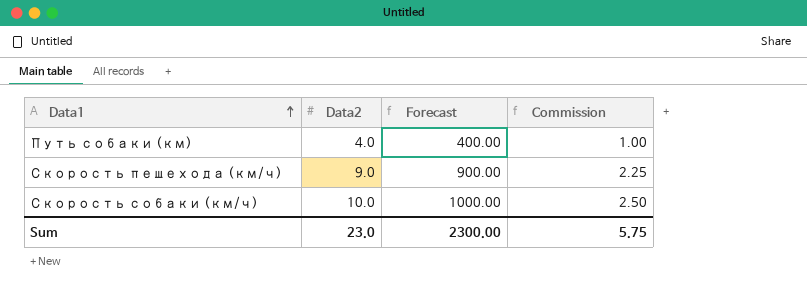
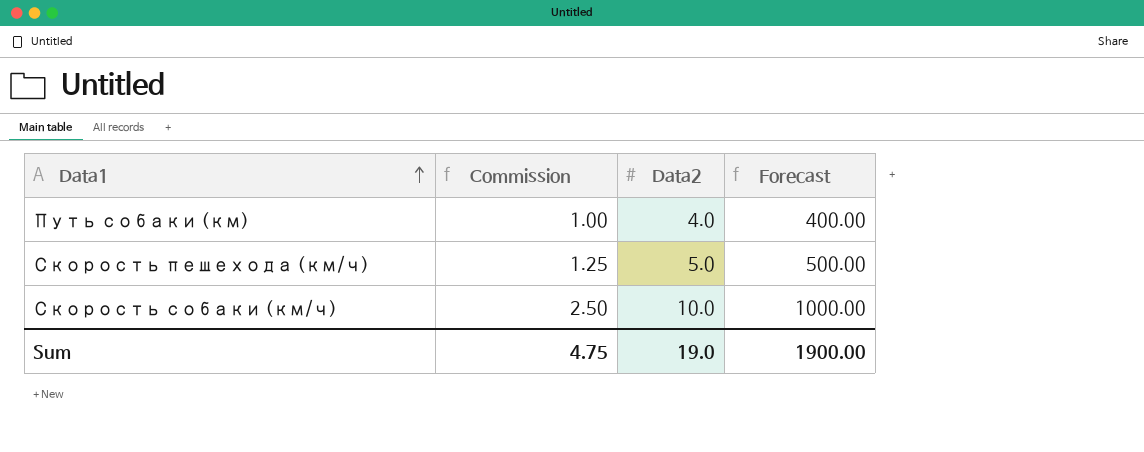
column Commission | position: 4 -> 2
Скорость пешехода (км/ч) | Commission: 2.25 -> 1.25
Скорость пешехода (км/ч) | Data2: 9.0 -> 5.0
Скорость пешехода (км/ч) | Forecast: 900.00 -> 500.00
Sum | Commission: 5.75 -> 4.75
Sum | Data2: 23.0 -> 19.0
Sum | Forecast: 2300.00 -> 1900.00

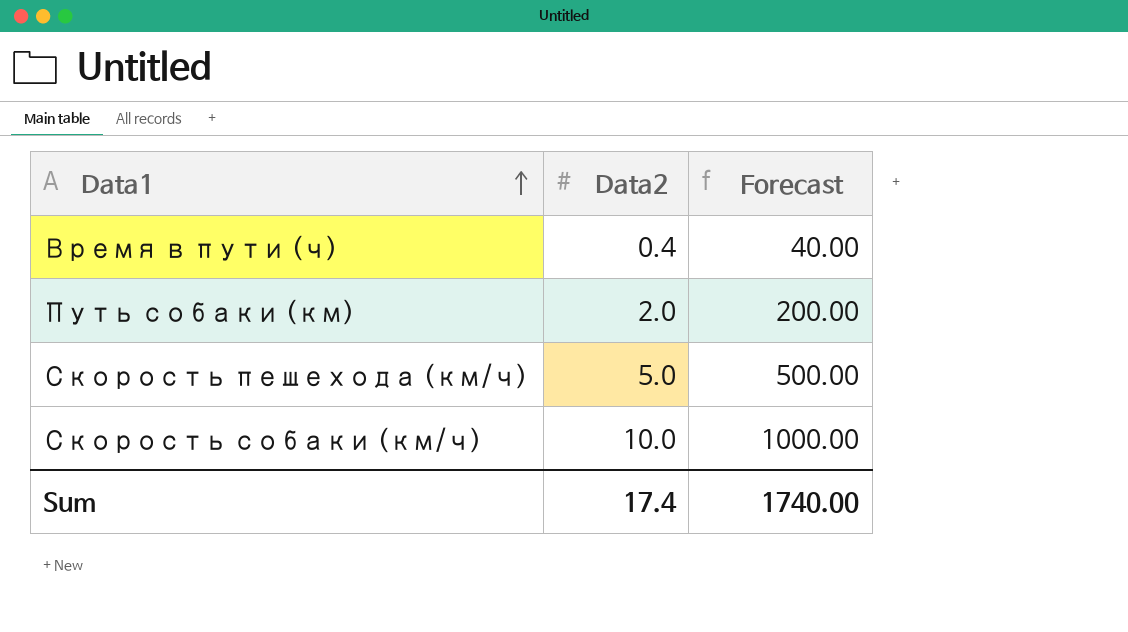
column Commission | formula: [Data2] * 0.25 -> none
row Время в пути (ч): none -> 0.4 | 40.00
Путь собаки (км) | Data2: 4.0 -> 2.0
Путь собаки (км) | Forecast: 400.00 -> 200.00
Sum | Data2: 19.0 -> 17.4
Sum | Forecast: 1900.00 -> 1740.00

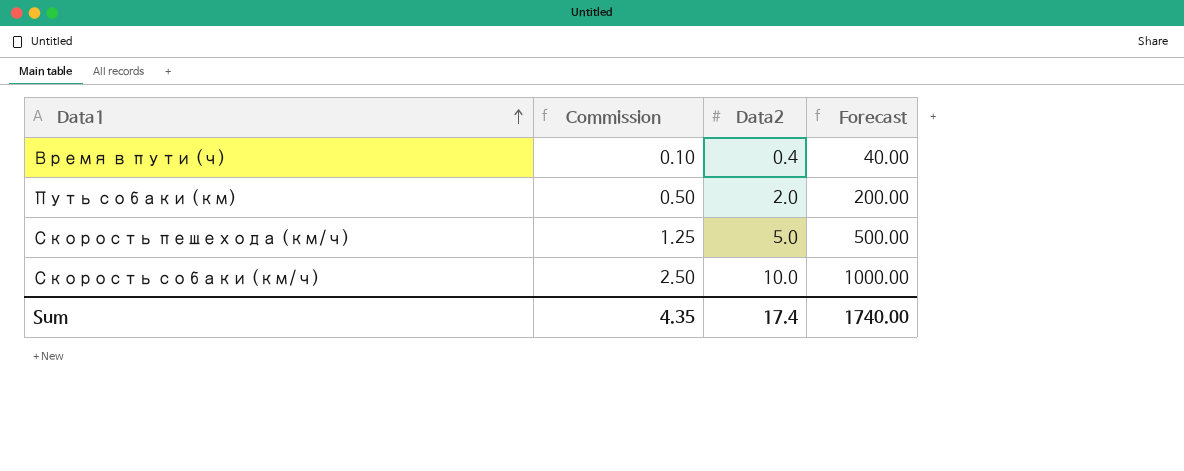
column Commission | formula: none -> [Data2] * 0.25

